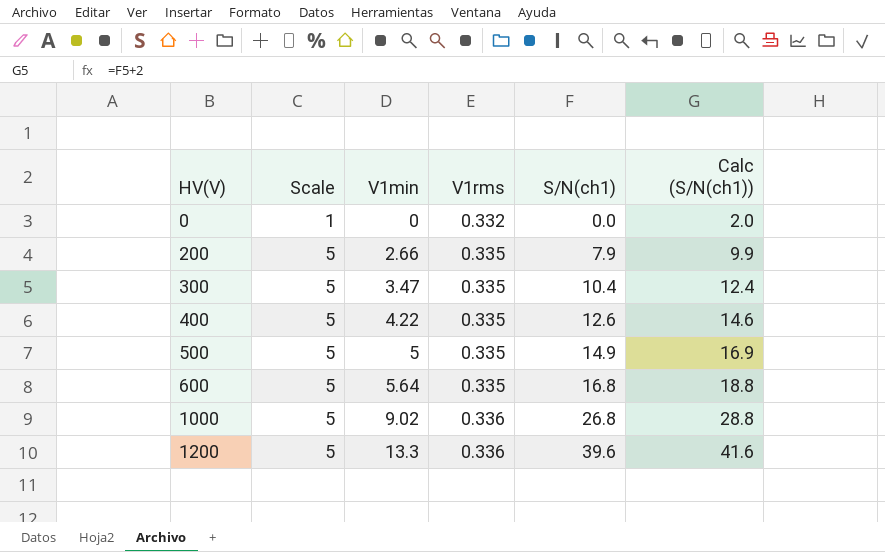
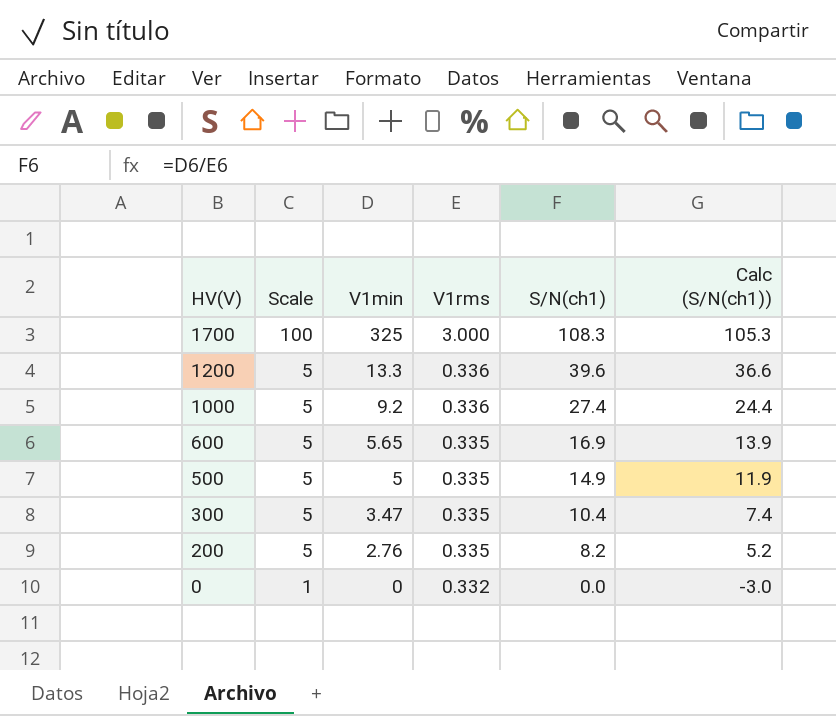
row order: HV(V) ascending -> HV(V) descending
column Calc (S/N(ch1)) | formula: [S/N(ch1)] + 2 -> [S/N(ch1)] - 3
row 400: 5 | 4.22 | 0.335 | 12.6 | 14.6 -> none
row 1700: none -> 100 | 325 | 3.000 | 108.3 | 105.3
1000 | V1min: 9.02 -> 9.2
1000 | S/N(ch1): 26.8 -> 27.4
600 | V1min: 5.64 -> 5.65
600 | S/N(ch1): 16.8 -> 16.9
200 | V1min: 2.66 -> 2.76
200 | S/N(ch1): 7.9 -> 8.2

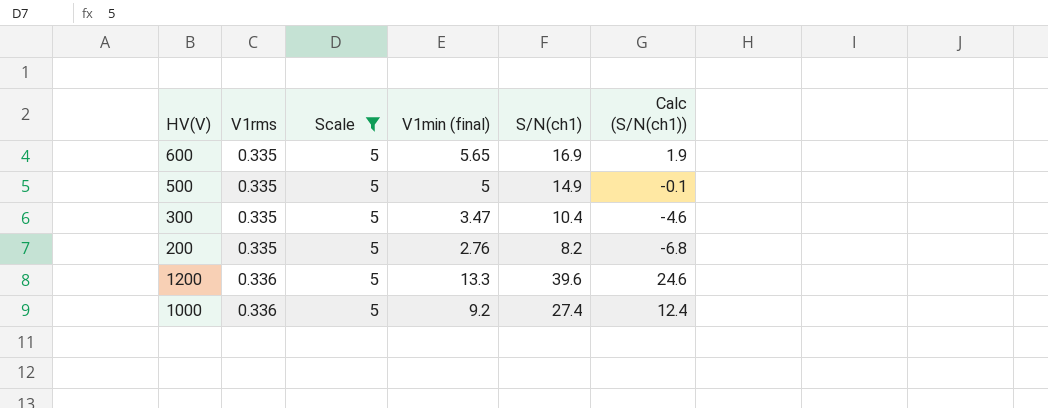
filter: none -> Scale = 5
row order: HV(V) descending -> V1rms ascending
column V1rms | position: 4 -> 2
column name: V1min -> V1min (final)
column Calc (S/N(ch1)) | formula: [S/N(ch1)] - 3 -> [S/N(ch1)] - 15

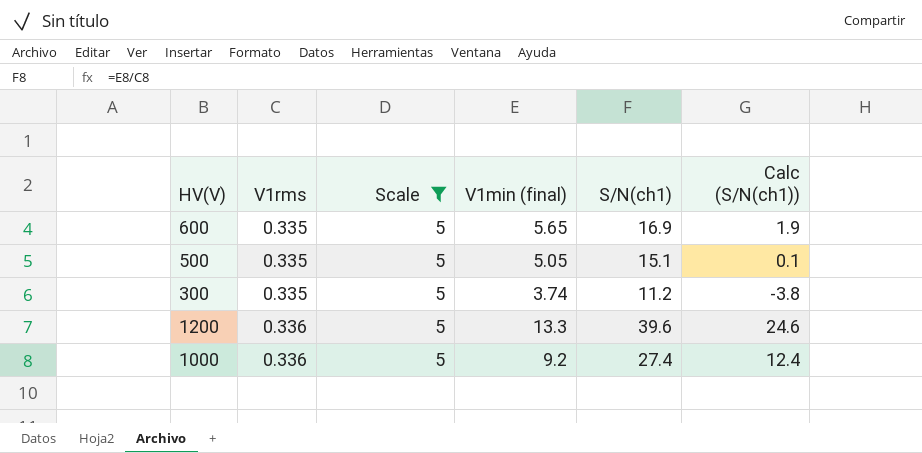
row 200: 0.335 | 5 | 2.76 | 8.2 | -6.8 -> none
500 | V1min (final): 5 -> 5.05
500 | S/N(ch1): 14.9 -> 15.1
500 | Calc (S/N(ch1)): -0.1 -> 0.1
300 | V1min (final): 3.47 -> 3.74
300 | S/N(ch1): 10.4 -> 11.2
300 | Calc (S/N(ch1)): -4.6 -> -3.8

